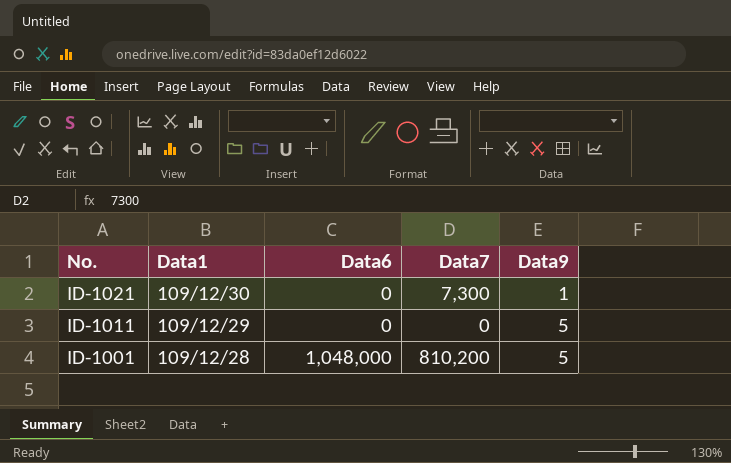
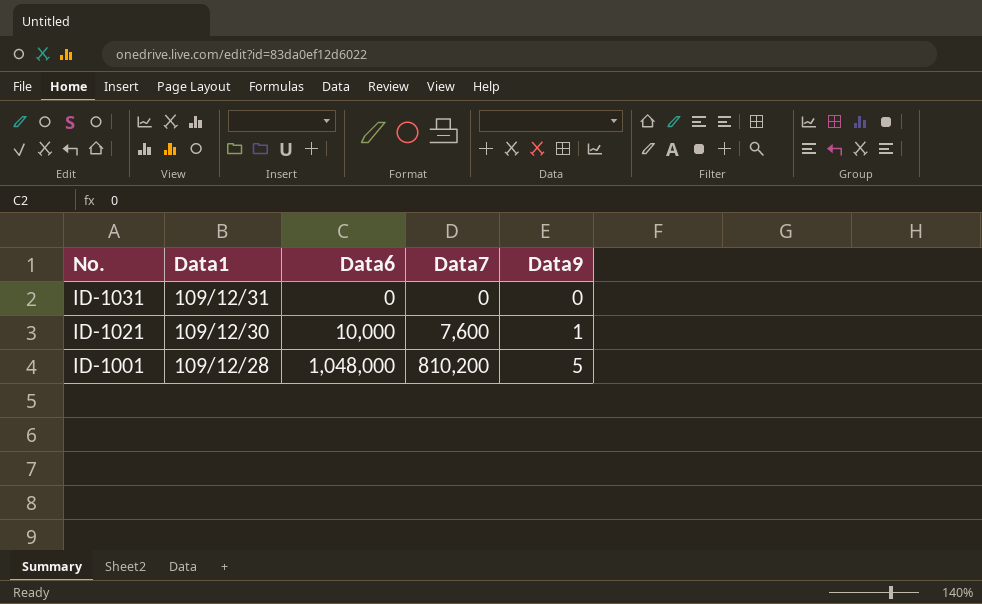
row ID-1011: 109/12/29 | 0 | 0 | 5 -> none
row ID-1031: none -> 109/12/31 | 0 | 0 | 0
ID-1021 | Data6: 0 -> 10,000
ID-1021 | Data7: 7,300 -> 7,600

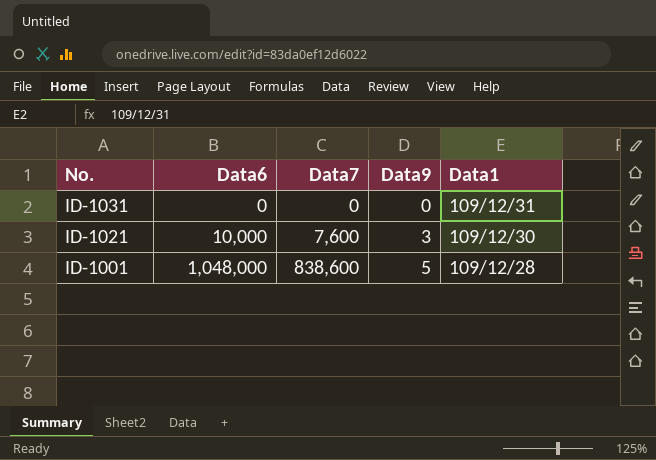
column Data1 | position: 2 -> 5
ID-1021 | Data9: 1 -> 3
ID-1001 | Data7: 810,200 -> 838,600

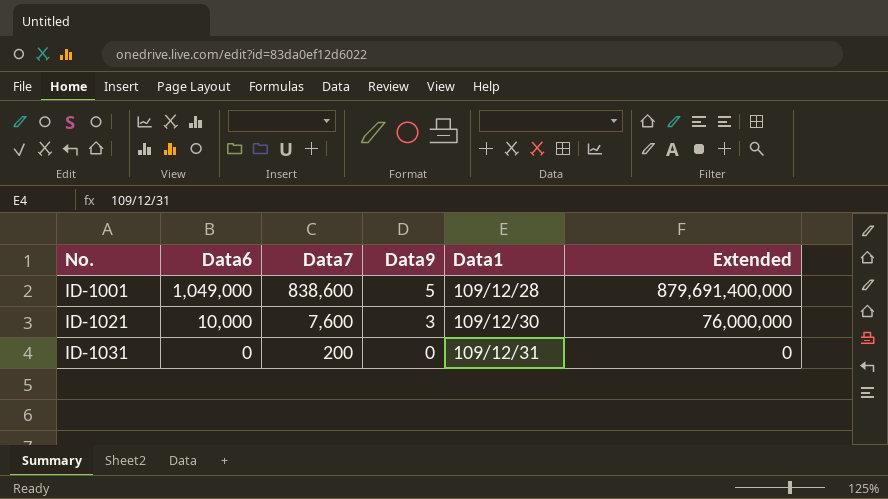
row order: No. descending -> No. ascending
column Extended | formula: none -> [Data6] * [Data7]
ID-1001 | Data6: 1,048,000 -> 1,049,000
ID-1031 | Data7: 0 -> 200

